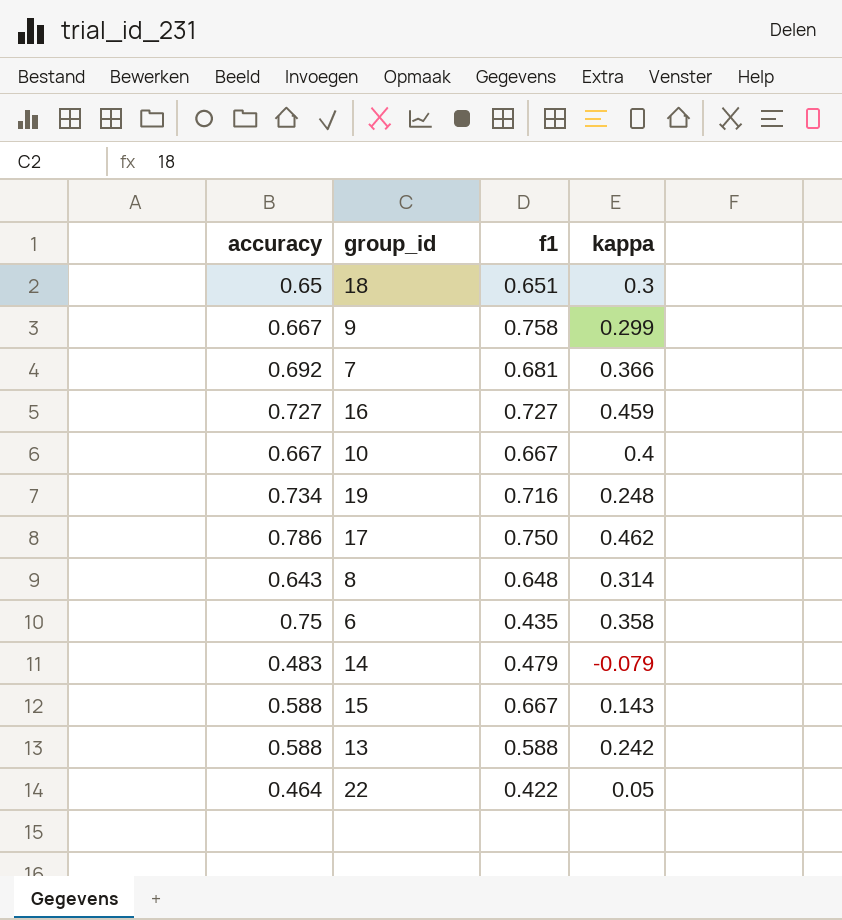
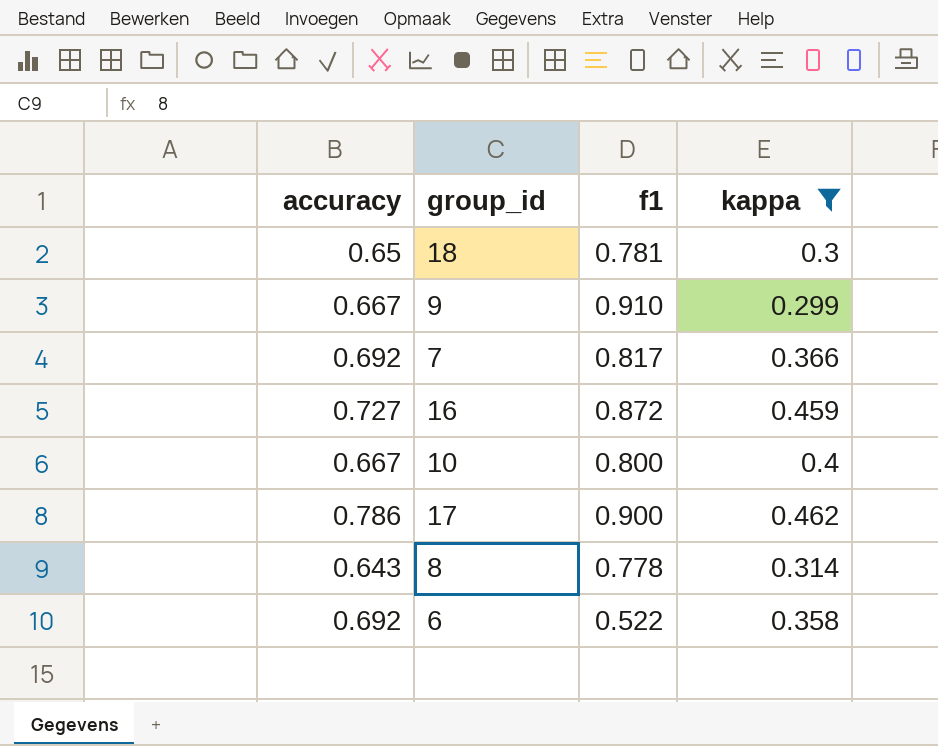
filter: none -> kappa >= 0.299
18 | f1: 0.651 -> 0.781
9 | f1: 0.758 -> 0.910
7 | f1: 0.681 -> 0.817
16 | f1: 0.727 -> 0.872
10 | f1: 0.667 -> 0.800
17 | f1: 0.750 -> 0.900
8 | f1: 0.648 -> 0.778
6 | accuracy: 0.75 -> 0.692
6 | f1: 0.435 -> 0.522

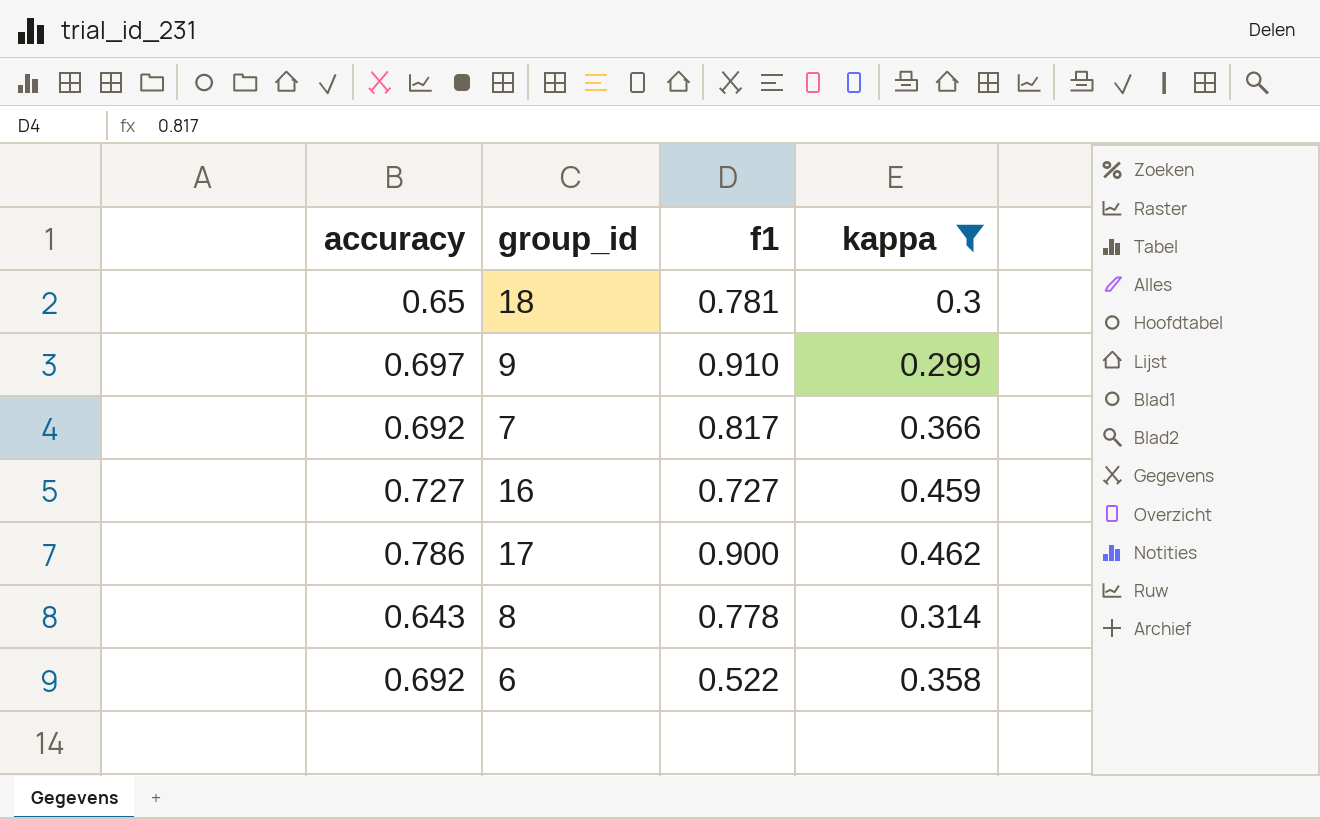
row 10: 0.667 | 0.800 | 0.4 -> none
9 | accuracy: 0.667 -> 0.697
16 | f1: 0.872 -> 0.727

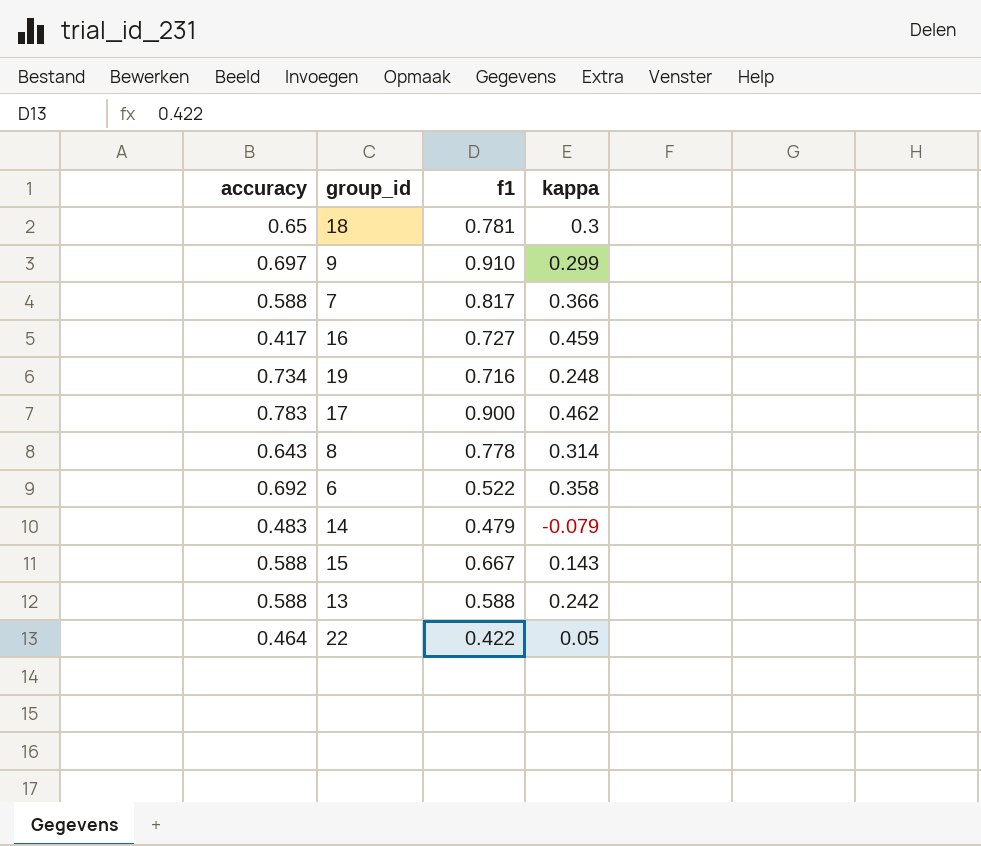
filter: kappa >= 0.299 -> none
7 | accuracy: 0.692 -> 0.588
16 | accuracy: 0.727 -> 0.417
17 | accuracy: 0.786 -> 0.783

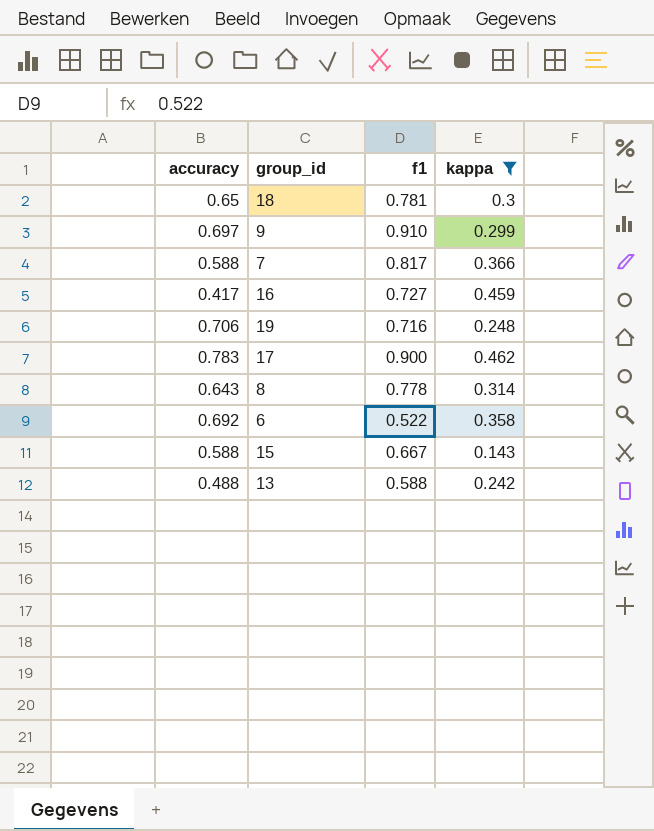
filter: none -> kappa >= 0.143
19 | accuracy: 0.734 -> 0.706
13 | accuracy: 0.588 -> 0.488

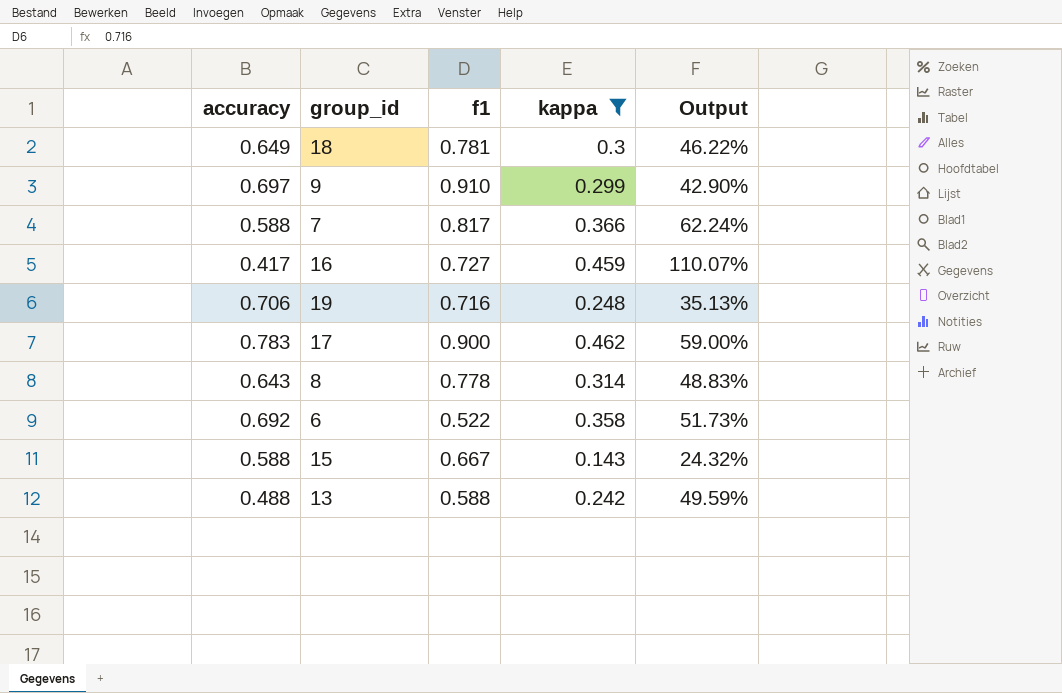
column Output | formula: none -> [kappa] / [accuracy]
18 | accuracy: 0.65 -> 0.649

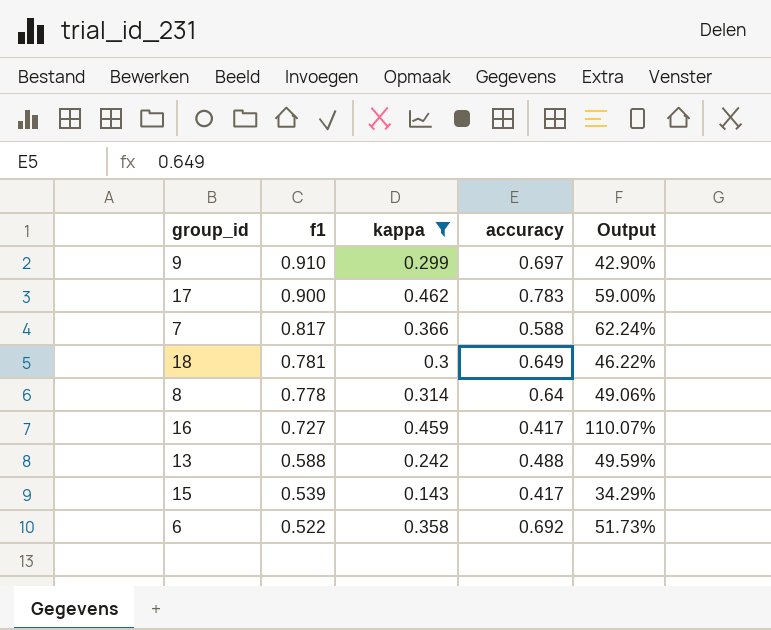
row order: none -> f1 descending
column accuracy | position: 1 -> 4
row 19: 0.706 | 0.716 | 0.248 | 35.13% -> none
8 | accuracy: 0.643 -> 0.64
8 | Output: 48.83% -> 49.06%
15 | f1: 0.667 -> 0.539
15 | accuracy: 0.588 -> 0.417
15 | Output: 24.32% -> 34.29%

